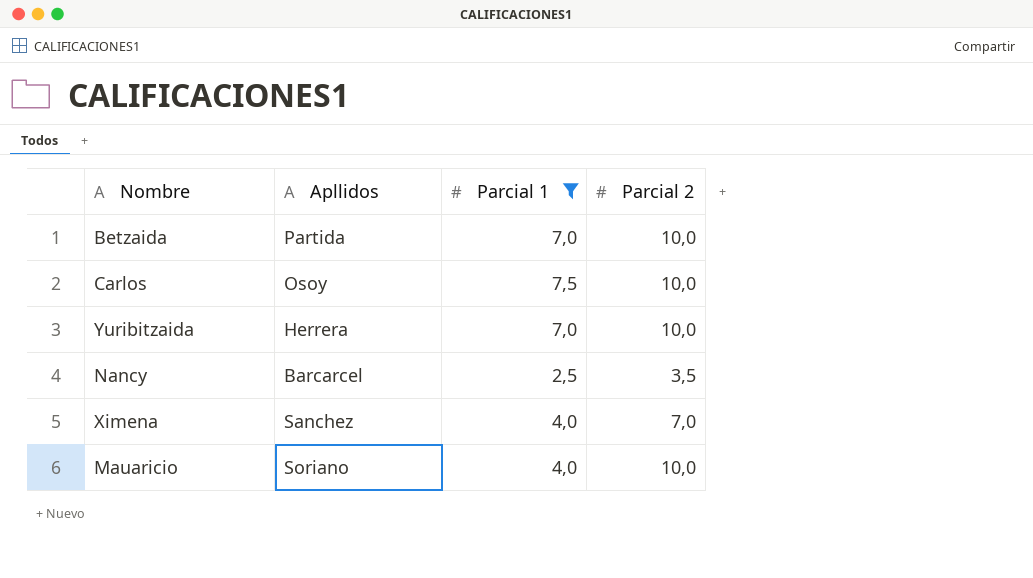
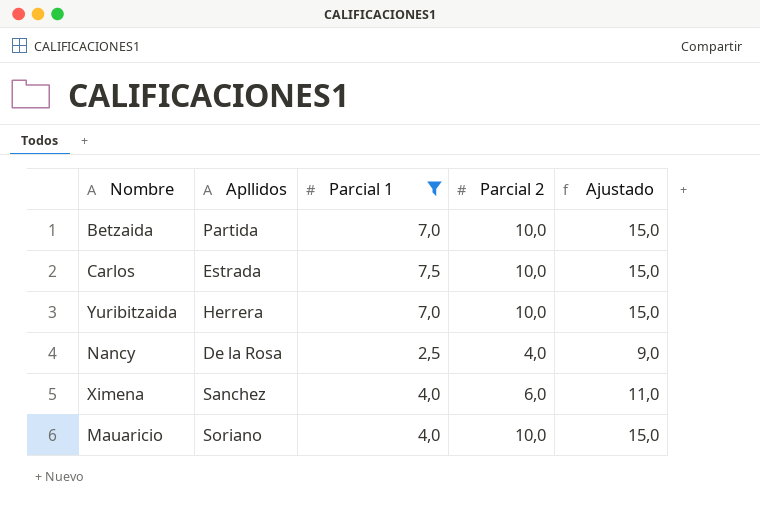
column Ajustado | formula: none -> [Parcial 2] + 5
Carlos | Apllidos: Osoy -> Estrada
Nancy | Apllidos: Barcarcel -> De la Rosa
Nancy | Parcial 2: 3,5 -> 4,0
Ximena | Parcial 2: 7,0 -> 6,0

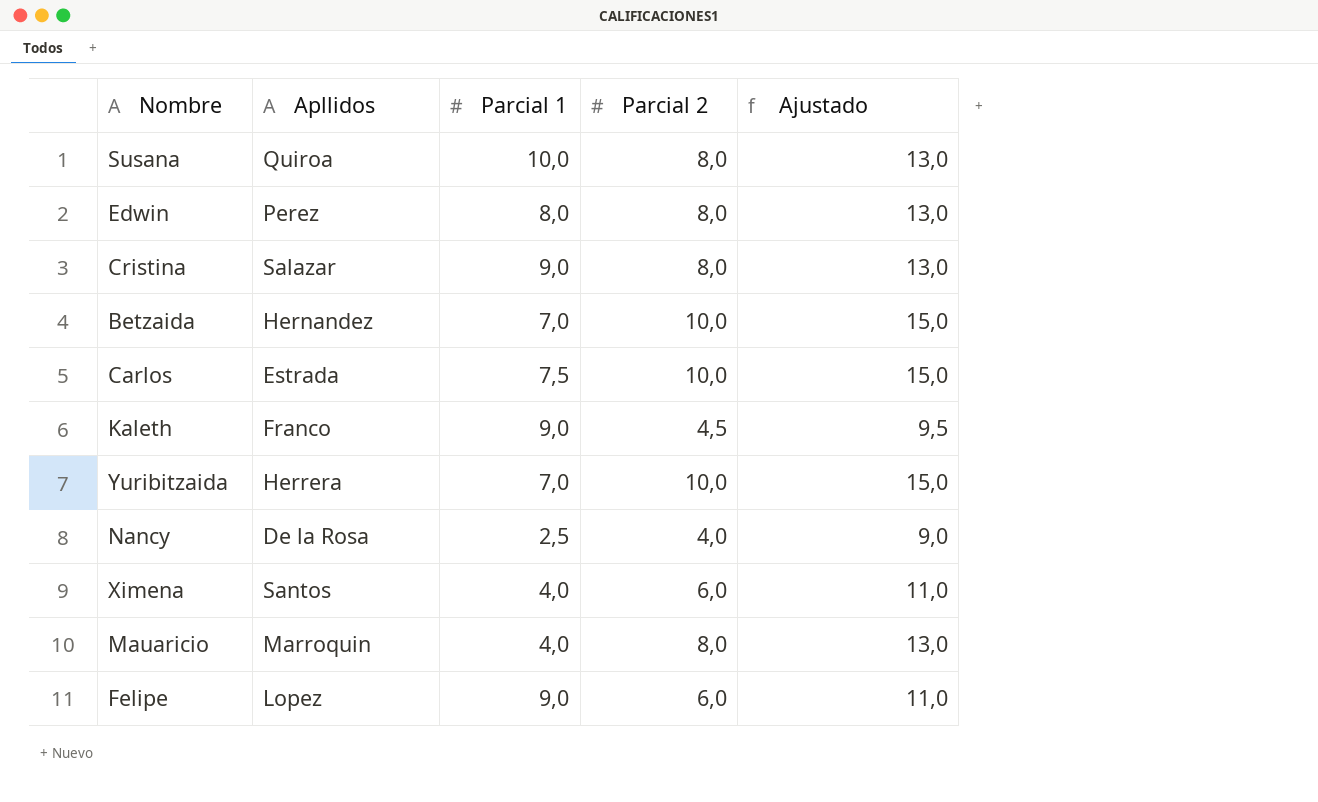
filter: Parcial 1 <= 7,5 -> none
Betzaida | Apllidos: Partida -> Hernandez
Ximena | Apllidos: Sanchez -> Santos
Mauaricio | Apllidos: Soriano -> Marroquin
Mauaricio | Parcial 2: 10,0 -> 8,0
Mauaricio | Ajustado: 15,0 -> 13,0

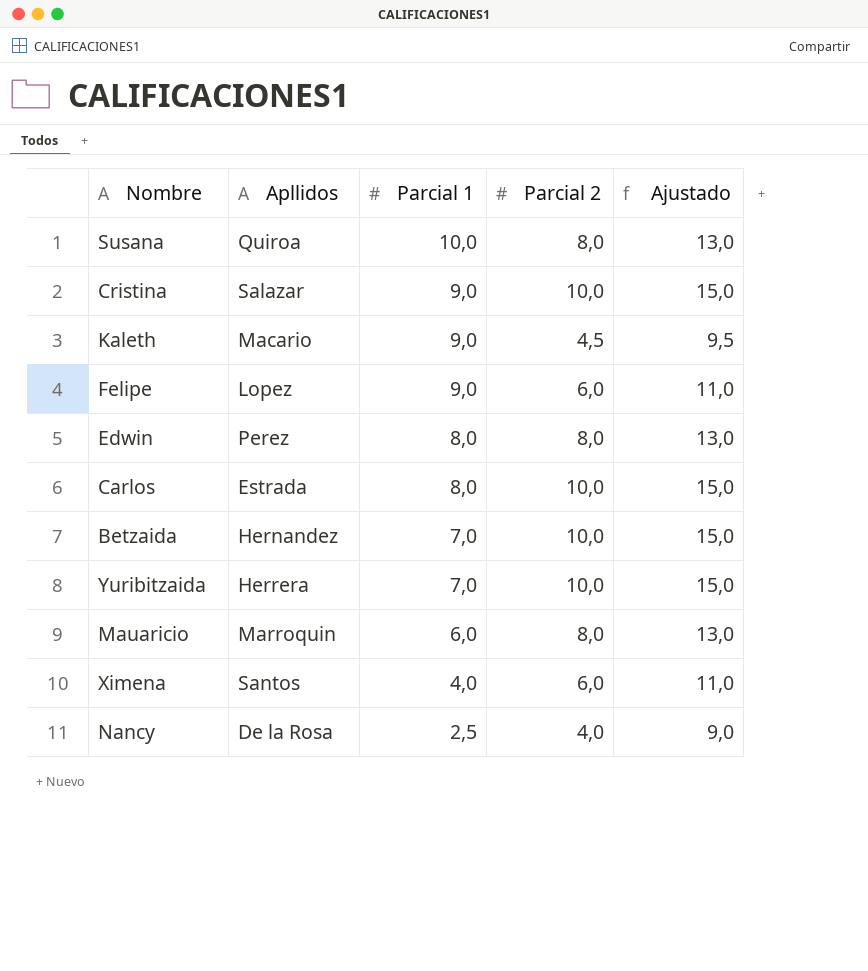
row order: none -> Parcial 1 descending
Cristina | Parcial 2: 8,0 -> 10,0
Cristina | Ajustado: 13,0 -> 15,0
Kaleth | Apllidos: Franco -> Macario
Carlos | Parcial 1: 7,5 -> 8,0
Mauaricio | Parcial 1: 4,0 -> 6,0

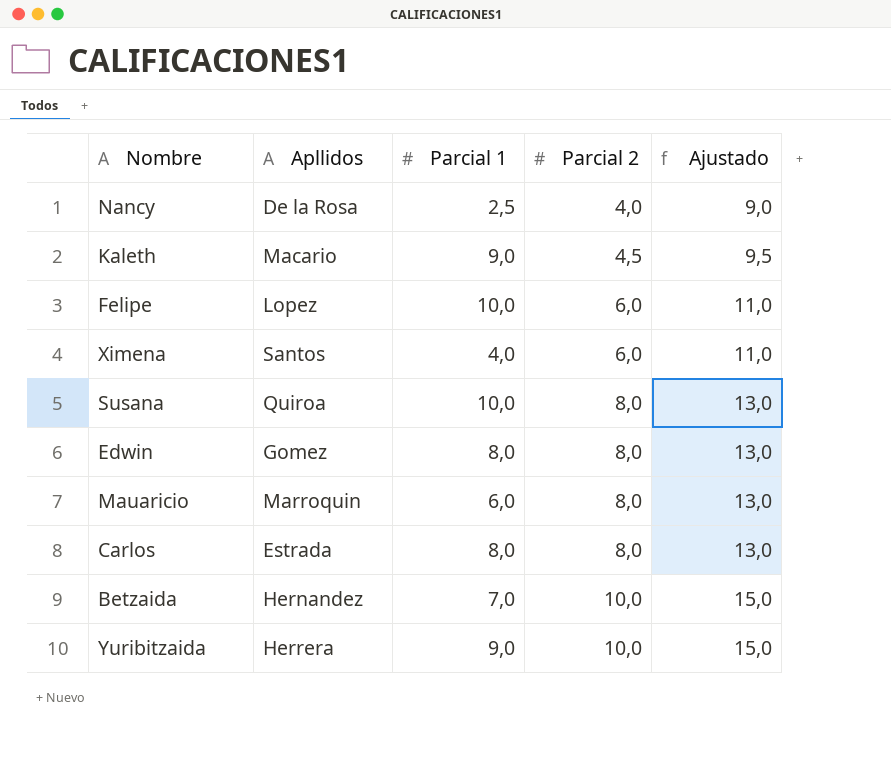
row order: Parcial 1 descending -> Parcial 2 ascending
row Cristina: Salazar | 9,0 | 10,0 | 15,0 -> none
Felipe | Parcial 1: 9,0 -> 10,0
Edwin | Apllidos: Perez -> Gomez
Carlos | Parcial 2: 10,0 -> 8,0
Carlos | Ajustado: 15,0 -> 13,0
Yuribitzaida | Parcial 1: 7,0 -> 9,0

